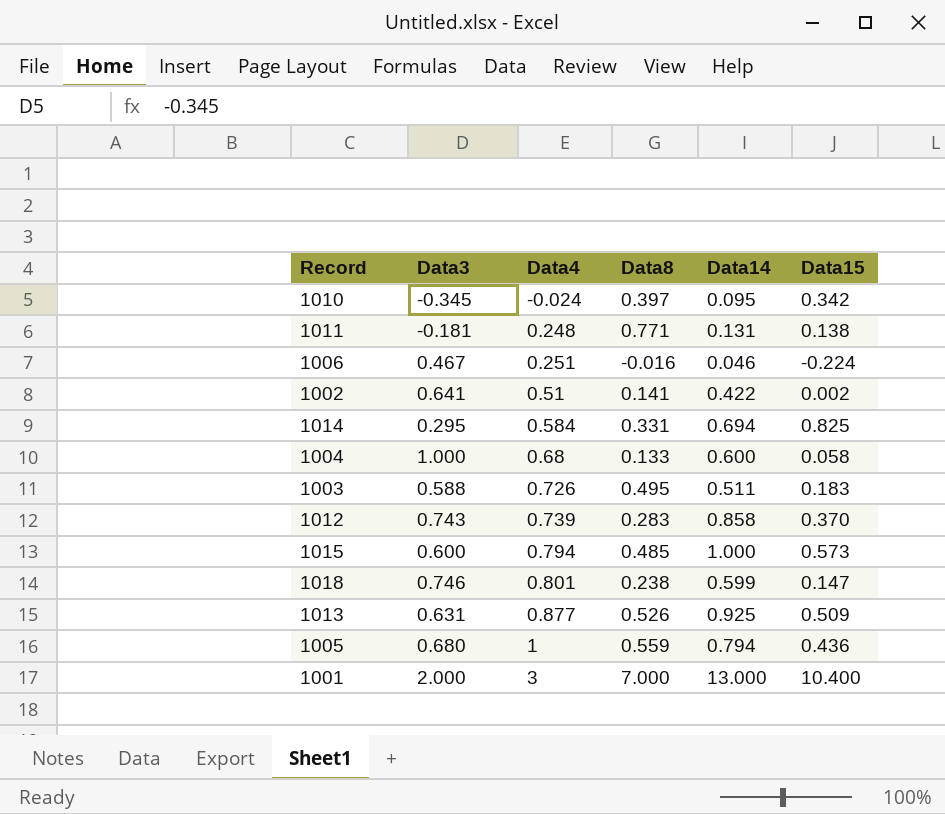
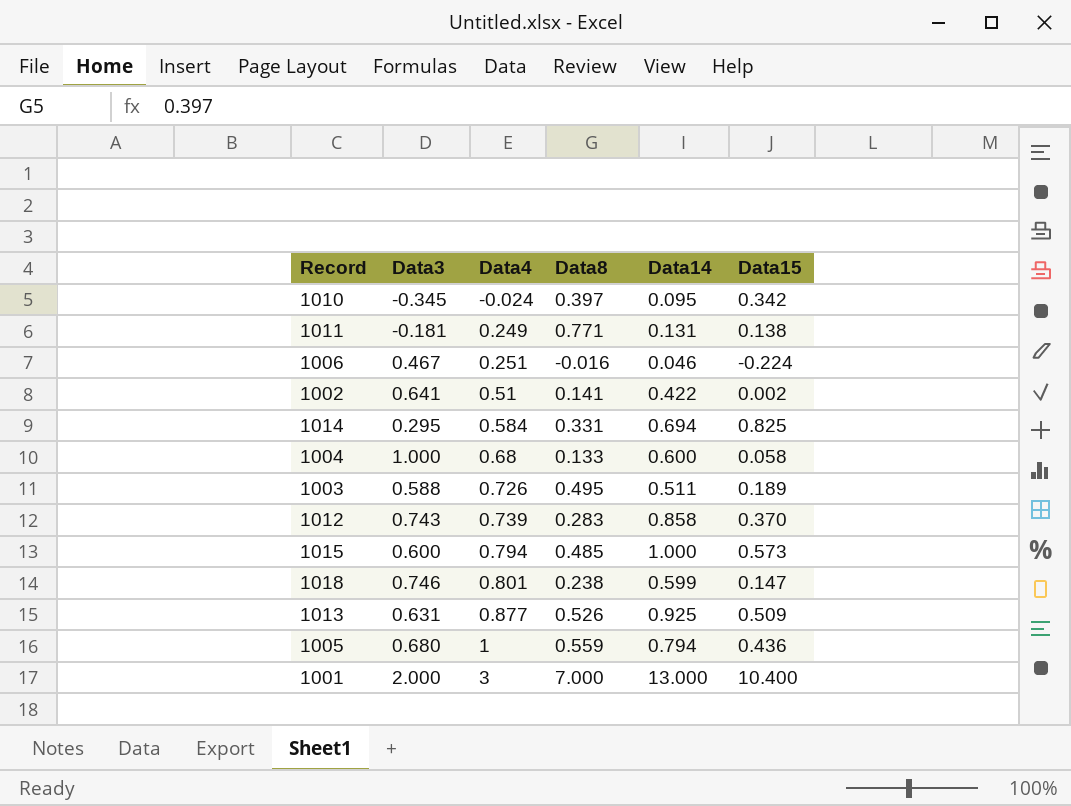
1011 | Data4: 0.248 -> 0.249
1003 | Data15: 0.183 -> 0.189

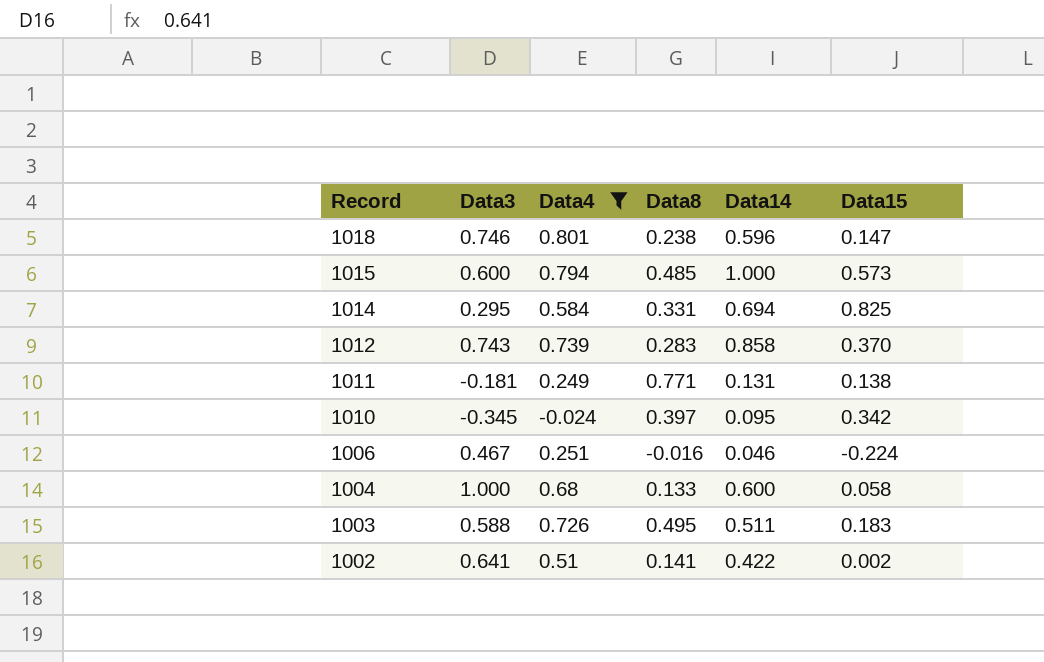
filter: none -> Data4 <= 0.801
row order: Data4 ascending -> Record descending
1018 | Data14: 0.599 -> 0.596
1003 | Data15: 0.189 -> 0.183

